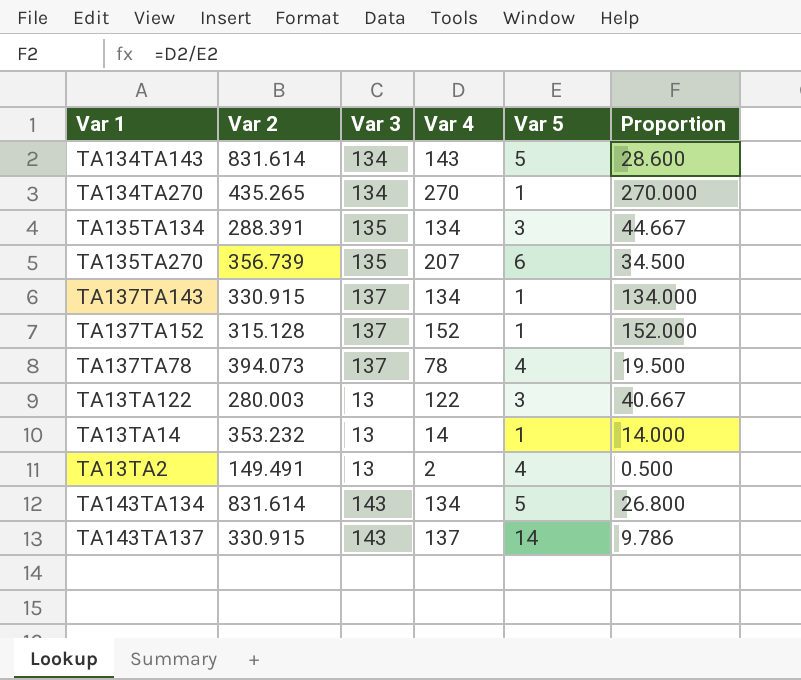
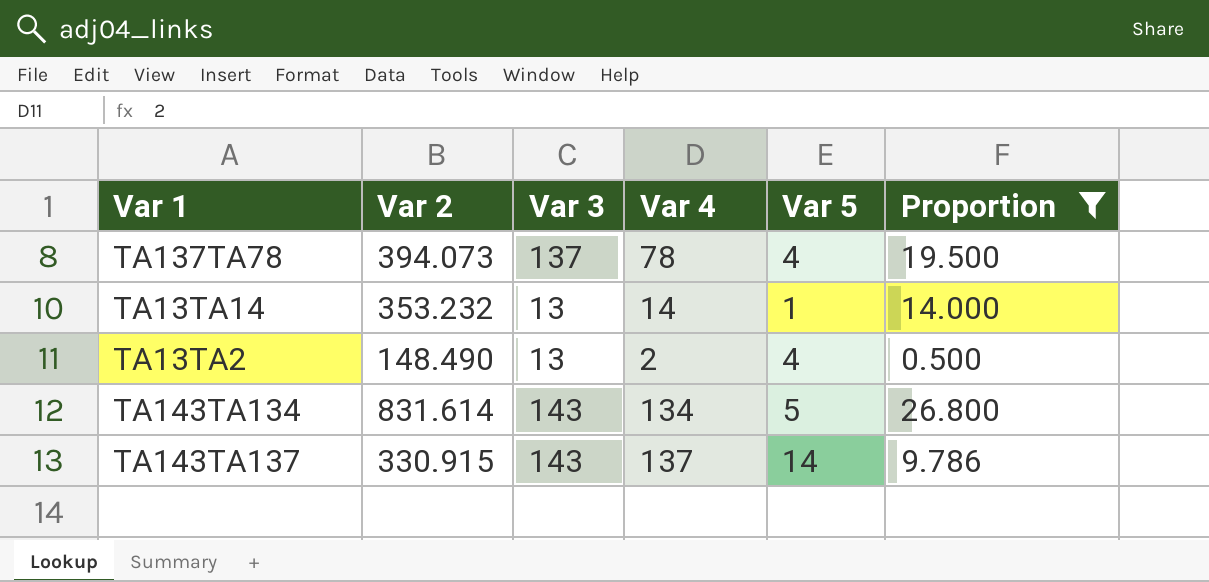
filter: none -> Proportion <= 26.800
TA13TA2 | Var 2: 149.491 -> 148.490

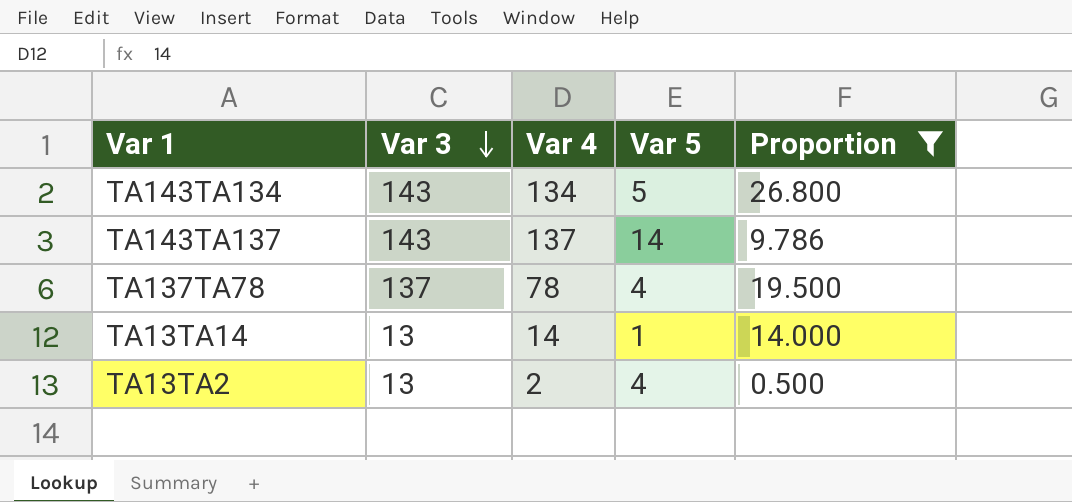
row order: none -> Var 3 descending
column Var 2 | position: 2 -> none

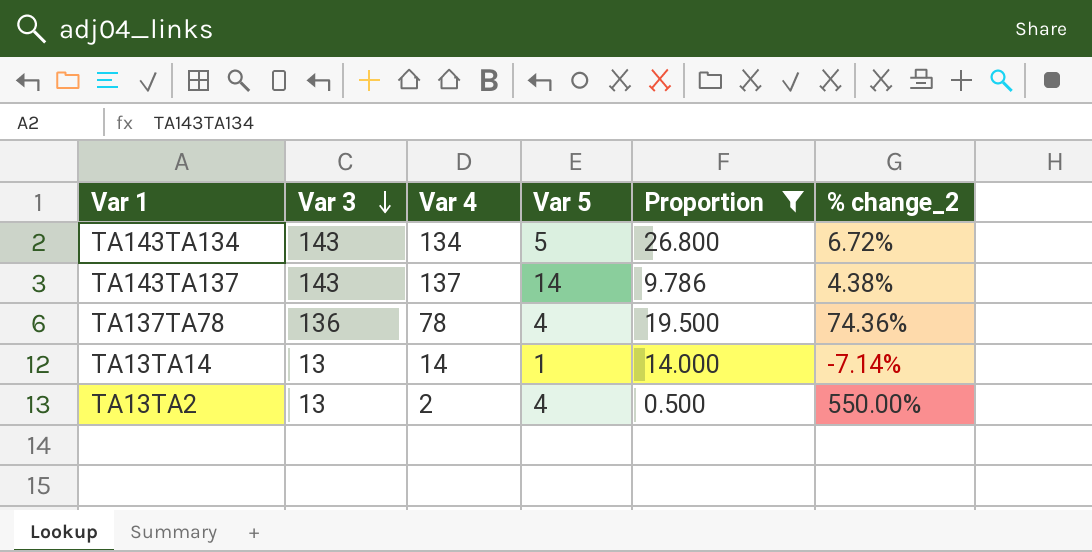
column % change_2 | formula: none -> ([Var 3] - [Var 4]) / [Var 4]
TA137TA78 | Var 3: 137 -> 136

